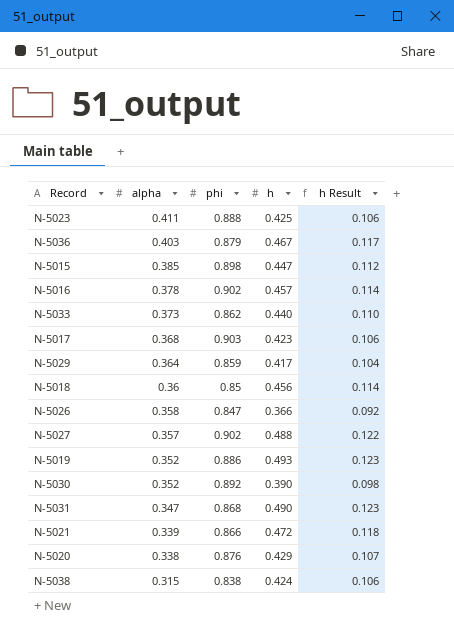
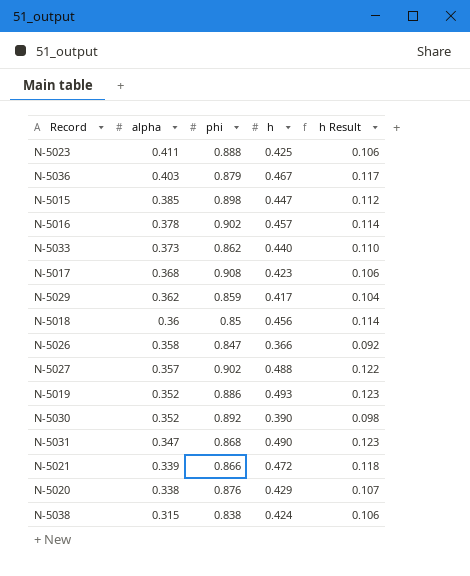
N-5017 | phi: 0.903 -> 0.908
N-5029 | alpha: 0.364 -> 0.362

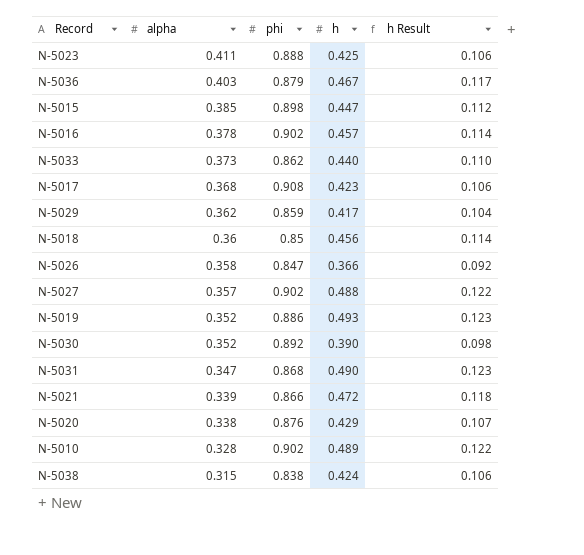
row N-5010: none -> 0.328 | 0.902 | 0.489 | 0.122

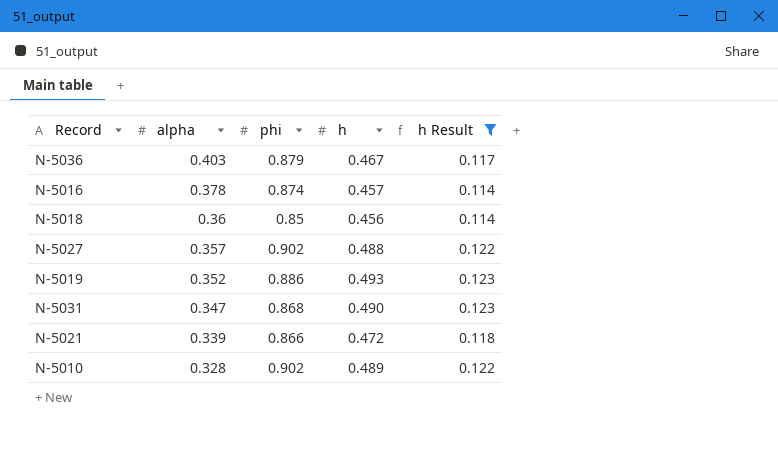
filter: none -> h Result >= 0.114
N-5016 | phi: 0.902 -> 0.874

